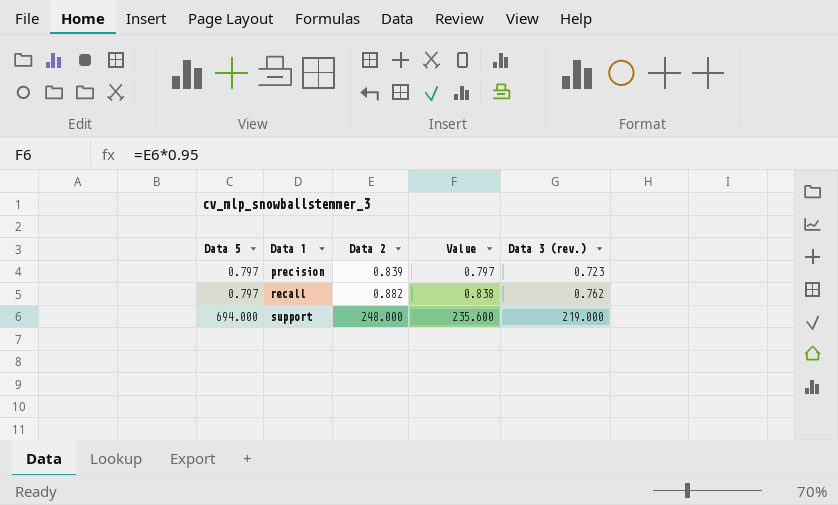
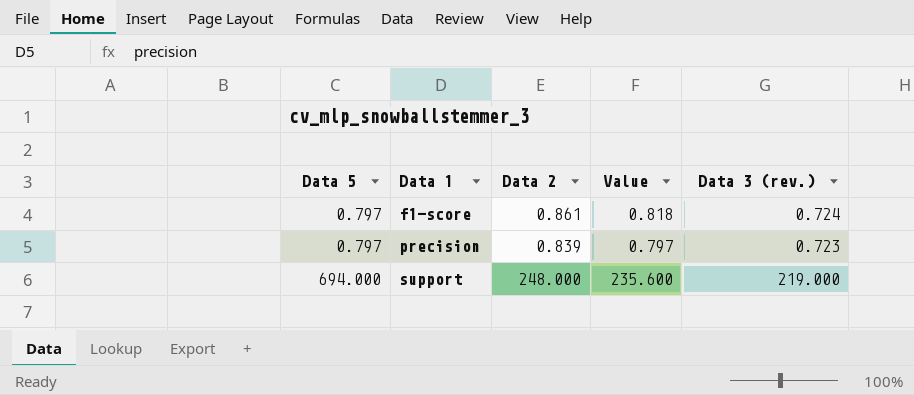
row recall: 0.797 | 0.882 | 0.838 | 0.762 -> none
row f1-score: none -> 0.797 | 0.861 | 0.818 | 0.724

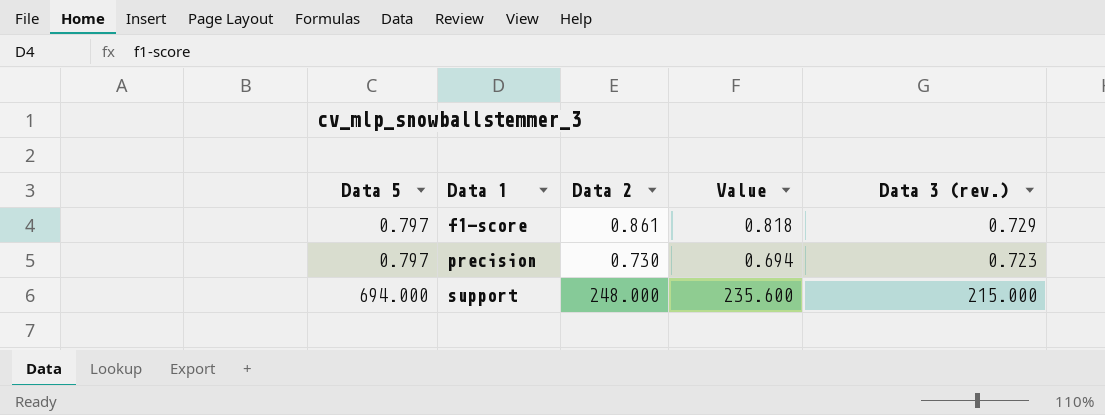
f1-score | Data 3 (rev.): 0.724 -> 0.729
precision | Data 2: 0.839 -> 0.730
precision | Value: 0.797 -> 0.694
support | Data 3 (rev.): 219.000 -> 215.000

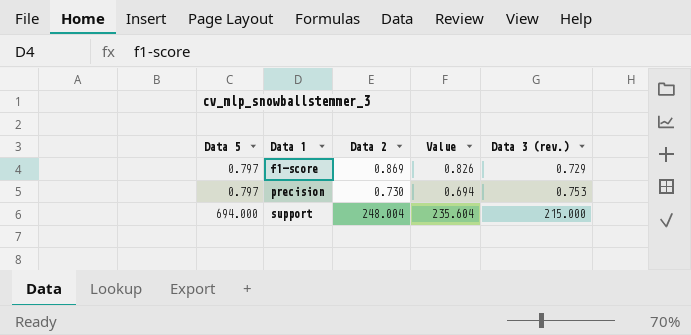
f1-score | Data 2: 0.861 -> 0.869
f1-score | Value: 0.818 -> 0.826
precision | Data 3 (rev.): 0.723 -> 0.753
support | Data 2: 248.000 -> 248.004
support | Value: 235.600 -> 235.604

